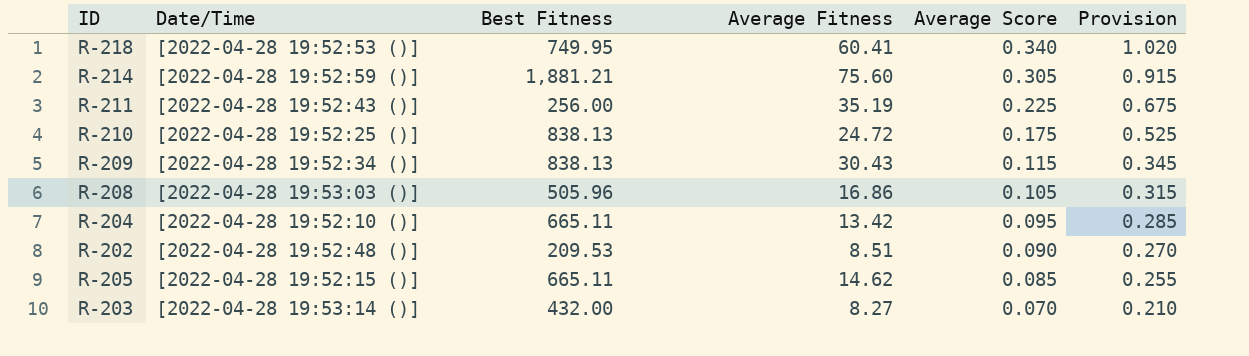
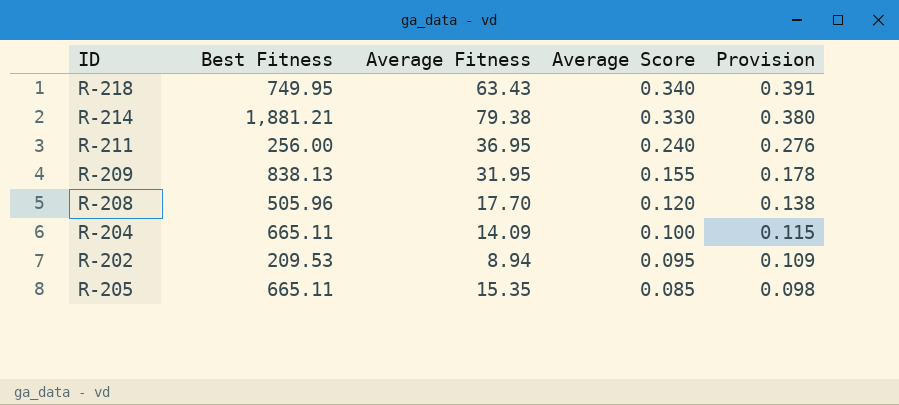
column Date/Time | position: 2 -> none
column Provision | formula: [Average Score] * 3 -> [Average Score] * 1.15
row R-210: [2022-04-28 19:52:25 ()] | 838.13 | 24.72 | 0.175 | 0.525 -> none
row R-203: [2022-04-28 19:53:14 ()] | 432.00 | 8.27 | 0.070 | 0.210 -> none
R-218 | Average Fitness: 60.41 -> 63.43
R-214 | Average Fitness: 75.60 -> 79.38
R-214 | Average Score: 0.305 -> 0.330
R-211 | Average Fitness: 35.19 -> 36.95
R-211 | Average Score: 0.225 -> 0.240
R-209 | Average Fitness: 30.43 -> 31.95
R-209 | Average Score: 0.115 -> 0.155
R-208 | Average Fitness: 16.86 -> 17.70
R-208 | Average Score: 0.105 -> 0.120
R-204 | Average Fitness: 13.42 -> 14.09
R-204 | Average Score: 0.095 -> 0.100
R-202 | Average Fitness: 8.51 -> 8.94
R-202 | Average Score: 0.090 -> 0.095
R-205 | Average Fitness: 14.62 -> 15.35

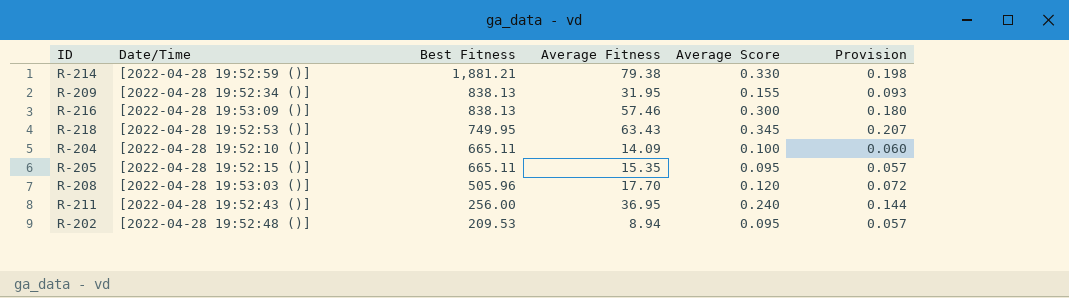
row order: Average Score descending -> Best Fitness descending
column Date/Time | position: none -> 2
column Provision | formula: [Average Score] * 1.15 -> [Average Score] * 0.6
row R-216: none -> [2022-04-28 19:53:09 ()] | 838.13 | 57.46 | 0.300 | 0.180
R-218 | Average Score: 0.340 -> 0.345
R-205 | Average Score: 0.085 -> 0.095

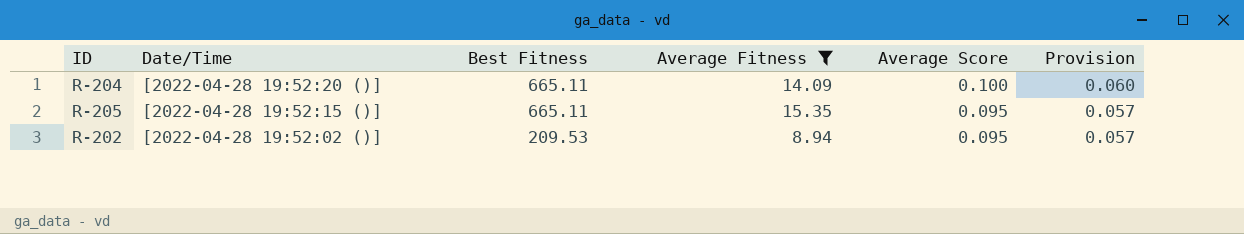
filter: none -> Average Fitness <= 15.35
R-204 | Date/Time: [2022-04-28 19:52:10 ()] -> [2022-04-28 19:52:20 ()]
R-202 | Date/Time: [2022-04-28 19:52:48 ()] -> [2022-04-28 19:52:02 ()]

